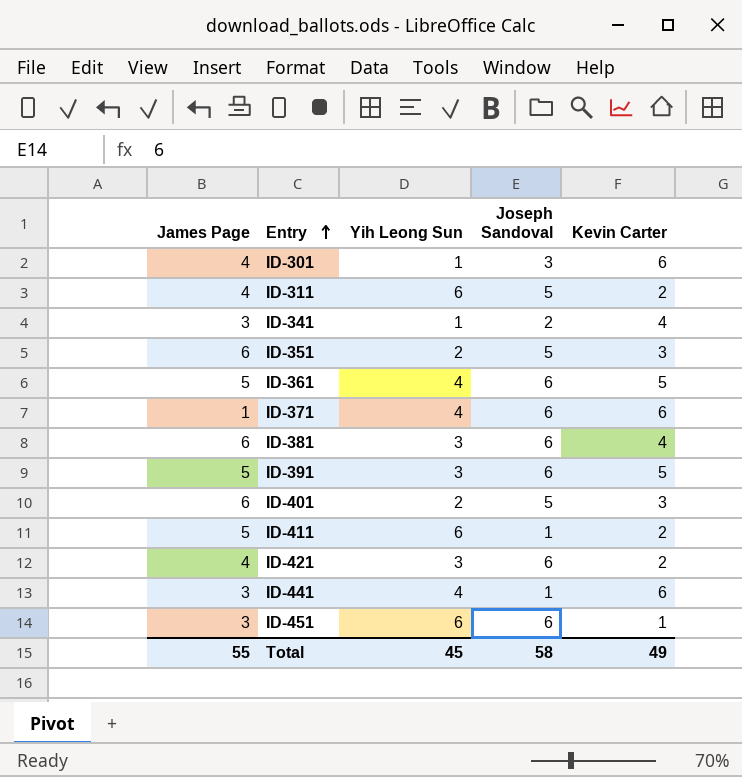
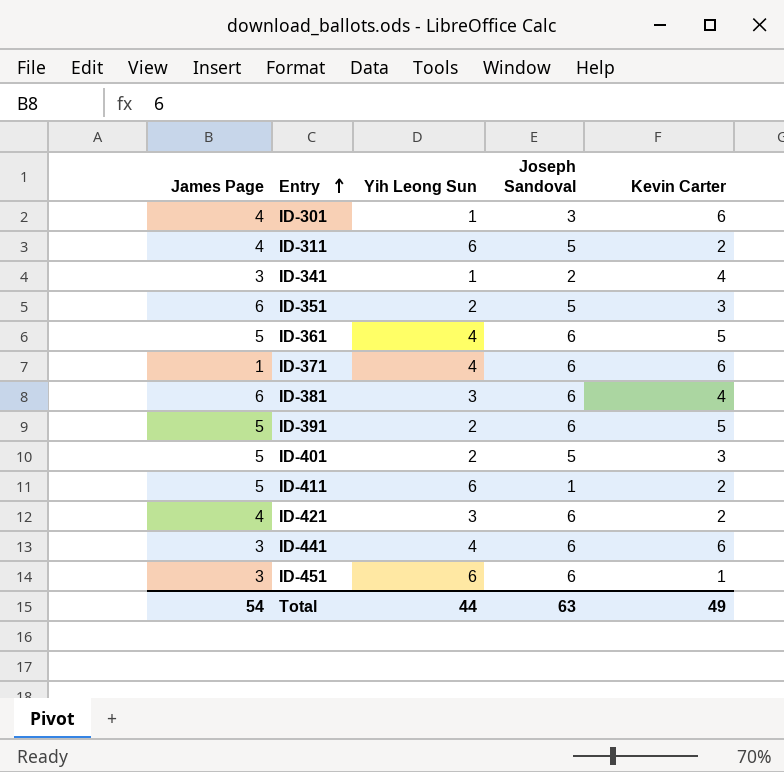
ID-391 | Yih Leong Sun: 3 -> 2
ID-401 | James Page: 6 -> 5
ID-441 | Joseph Sandoval: 1 -> 6
Total | James Page: 55 -> 54
Total | Yih Leong Sun: 45 -> 44
Total | Joseph Sandoval: 58 -> 63

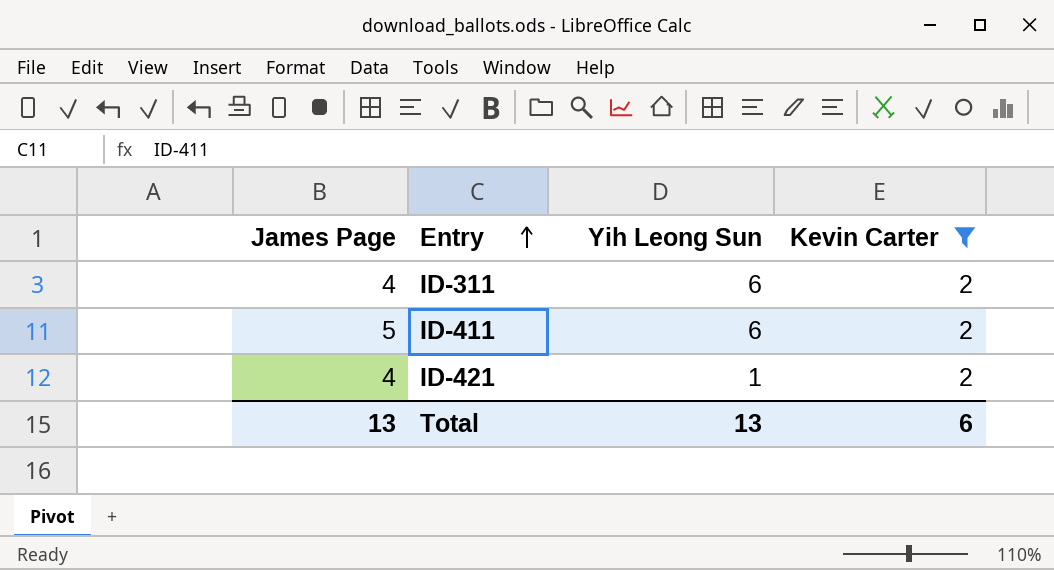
filter: none -> Kevin Carter = 2
column Joseph Sandoval | position: 4 -> none
ID-421 | Yih Leong Sun: 3 -> 1
Total | James Page: 54 -> 13
Total | Yih Leong Sun: 44 -> 13
Total | Kevin Carter: 49 -> 6

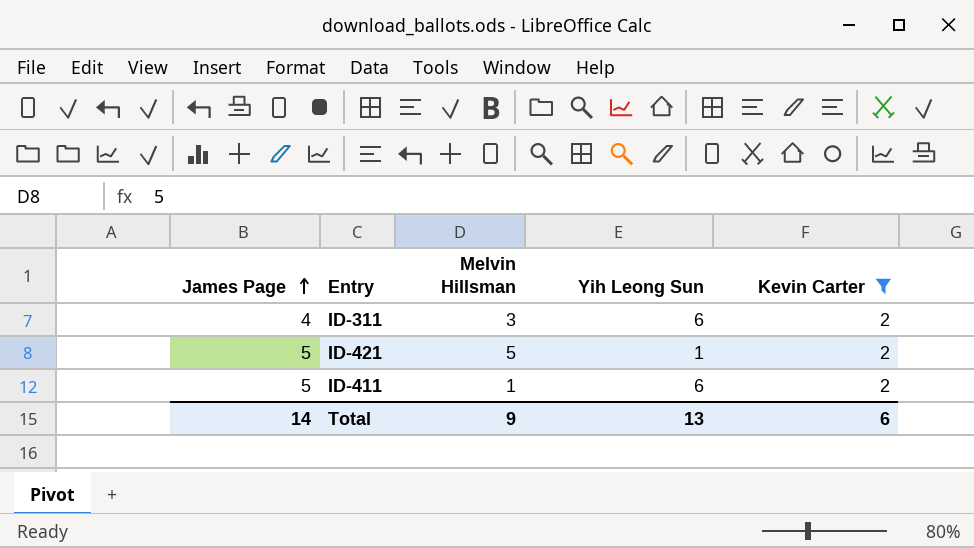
row order: Entry ascending -> James Page ascending
column Melvin Hillsman | position: none -> 3
ID-421 | James Page: 4 -> 5
Total | James Page: 13 -> 14

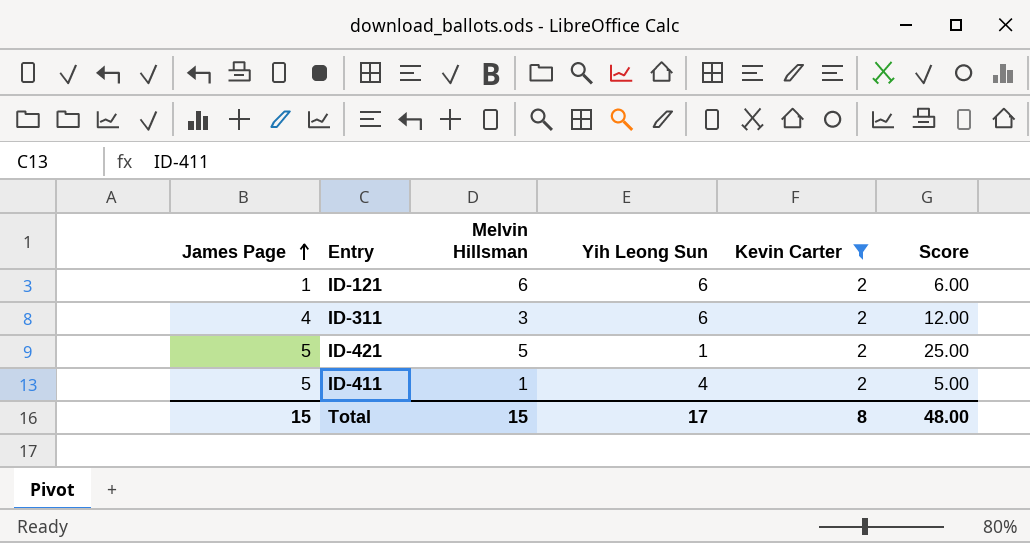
column Score | formula: none -> [James Page] * [Melvin Hillsman]
row ID-121: none -> 1 | 6 | 6 | 2 | 6.00
ID-411 | Yih Leong Sun: 6 -> 4
Total | James Page: 14 -> 15
Total | Melvin Hillsman: 9 -> 15
Total | Yih Leong Sun: 13 -> 17
Total | Kevin Carter: 6 -> 8

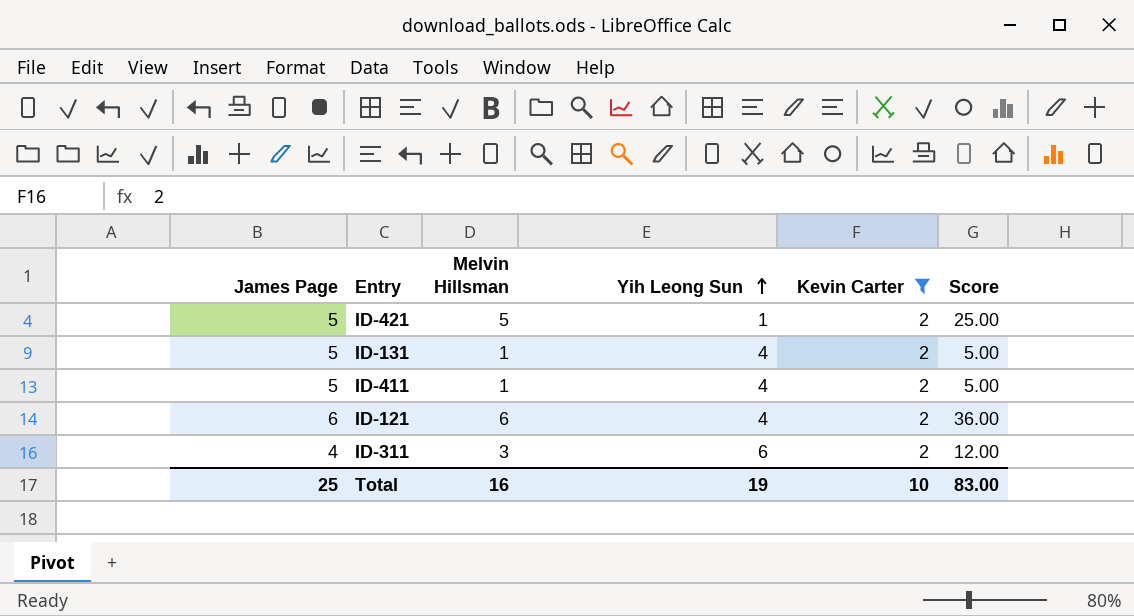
row order: James Page ascending -> Yih Leong Sun ascending
row ID-131: none -> 5 | 1 | 4 | 2 | 5.00
ID-121 | James Page: 1 -> 6
ID-121 | Yih Leong Sun: 6 -> 4
ID-121 | Score: 6.00 -> 36.00
Total | James Page: 15 -> 25
Total | Melvin Hillsman: 15 -> 16
Total | Yih Leong Sun: 17 -> 19
Total | Kevin Carter: 8 -> 10
Total | Score: 48.00 -> 83.00

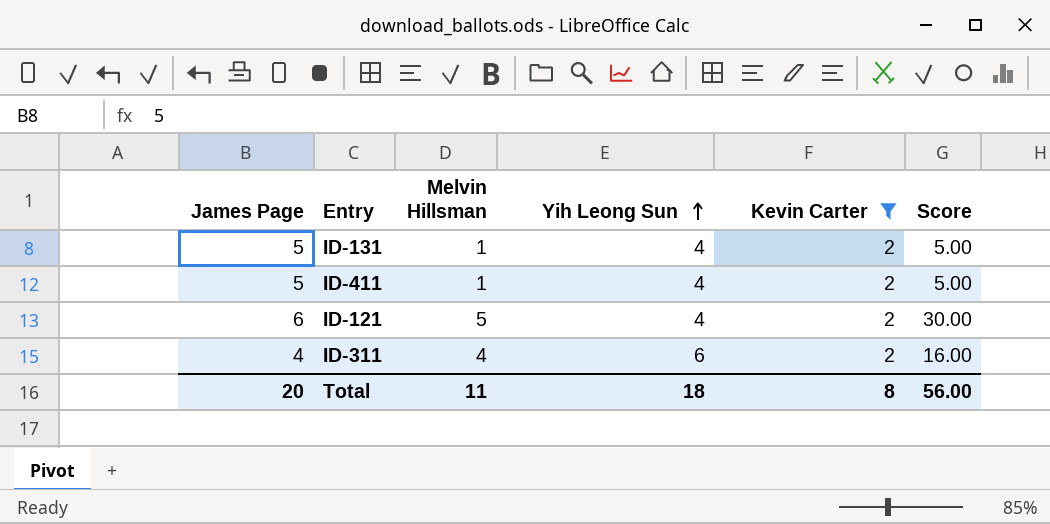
row ID-421: 5 | 5 | 1 | 2 | 25.00 -> none
ID-121 | Melvin Hillsman: 6 -> 5
ID-121 | Score: 36.00 -> 30.00
ID-311 | Melvin Hillsman: 3 -> 4
ID-311 | Score: 12.00 -> 16.00
Total | James Page: 25 -> 20
Total | Melvin Hillsman: 16 -> 11
Total | Yih Leong Sun: 19 -> 18
Total | Kevin Carter: 10 -> 8
Total | Score: 83.00 -> 56.00

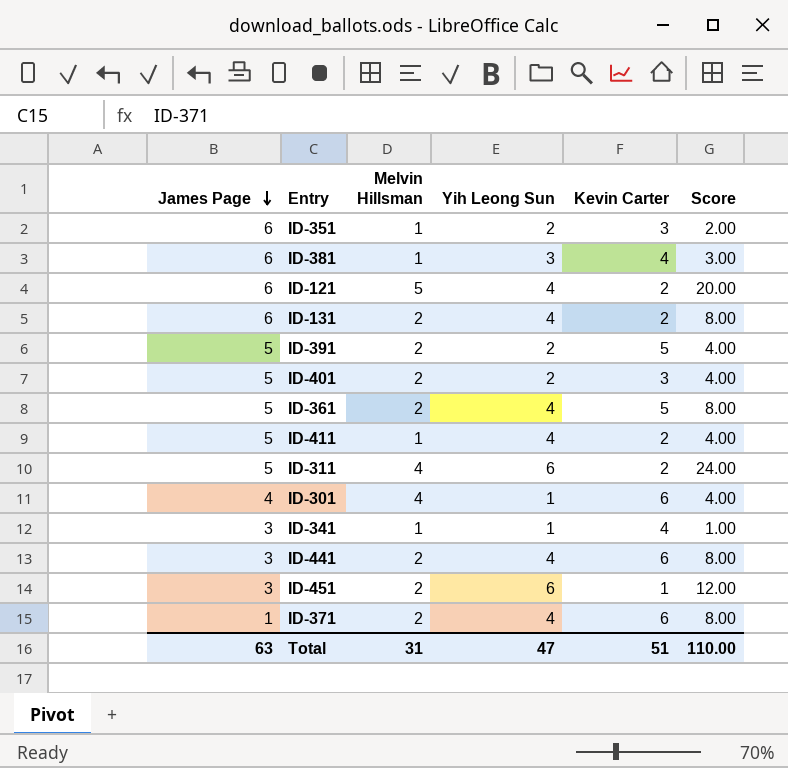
filter: Kevin Carter = 2 -> none
row order: Yih Leong Sun ascending -> James Page descending
column Score | formula: [James Page] * [Melvin Hillsman] -> [Melvin Hillsman] * [Yih Leong Sun]
ID-131 | James Page: 5 -> 6
ID-131 | Melvin Hillsman: 1 -> 2
ID-311 | James Page: 4 -> 5
Total | James Page: 20 -> 63
Total | Melvin Hillsman: 11 -> 31
Total | Yih Leong Sun: 18 -> 47
Total | Kevin Carter: 8 -> 51
Total | Score: 56.00 -> 110.00

